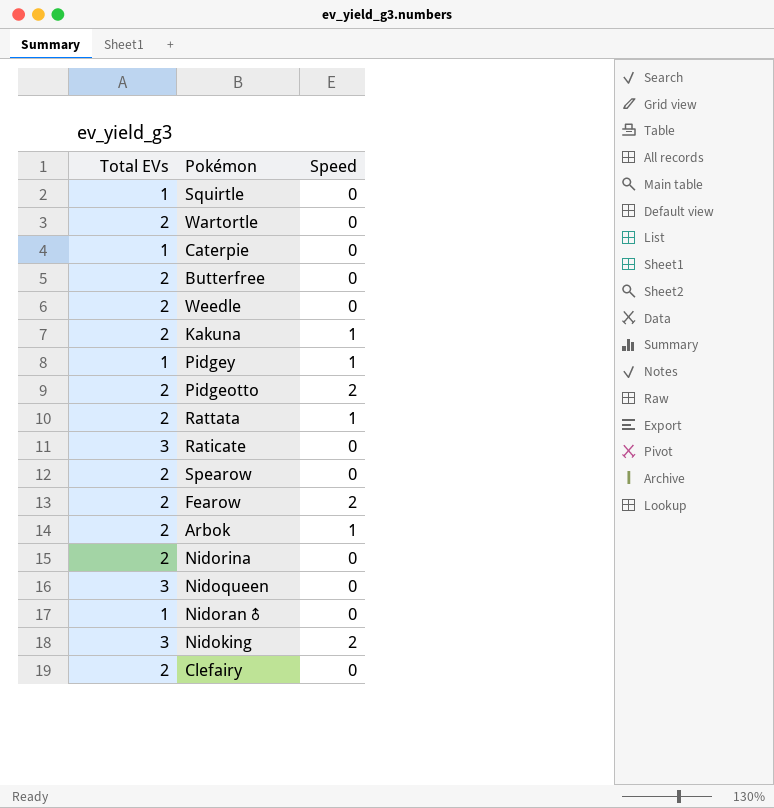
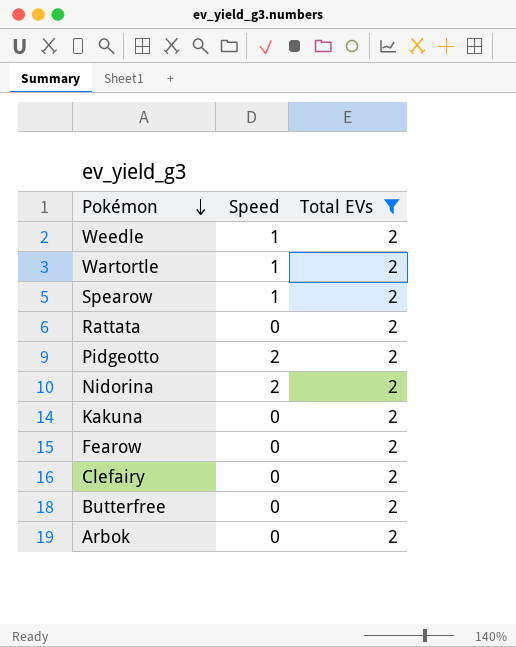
filter: none -> Total EVs = 2
row order: none -> Pokémon descending
column Total EVs | position: 1 -> 3
Weedle | Speed: 0 -> 1
Wartortle | Speed: 0 -> 1
Spearow | Speed: 0 -> 1
Rattata | Speed: 1 -> 0
Nidorina | Speed: 0 -> 2
Kakuna | Speed: 1 -> 0
Fearow | Speed: 2 -> 0
Arbok | Speed: 1 -> 0

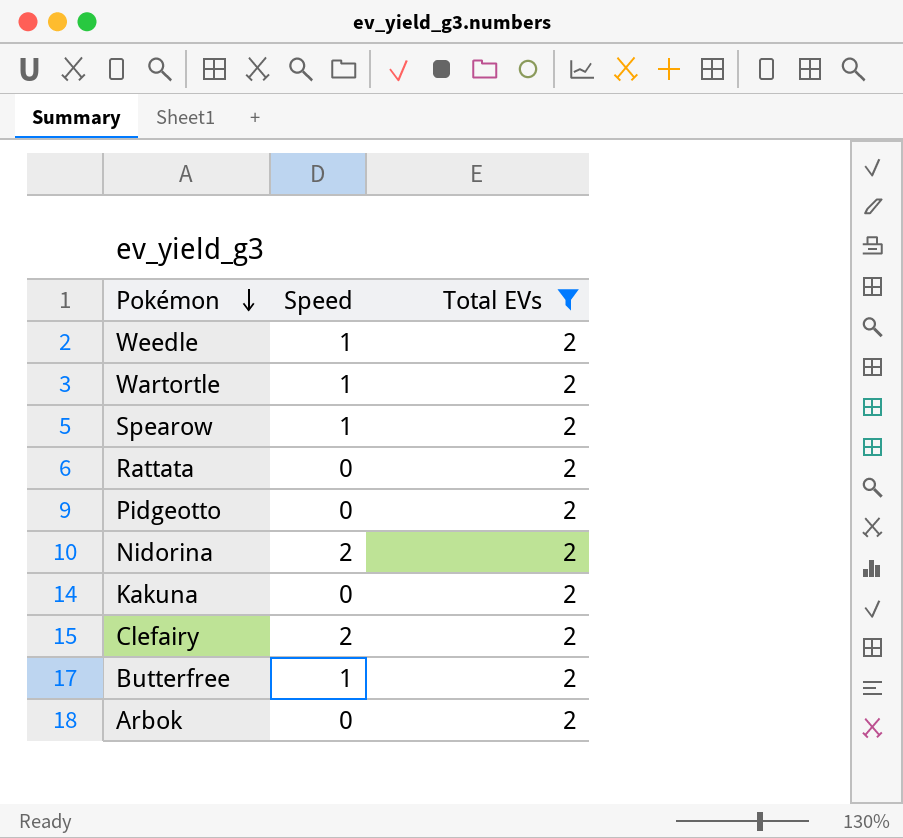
row Fearow: 0 | 2 -> none
Pidgeotto | Speed: 2 -> 0
Clefairy | Speed: 0 -> 2
Butterfree | Speed: 0 -> 1

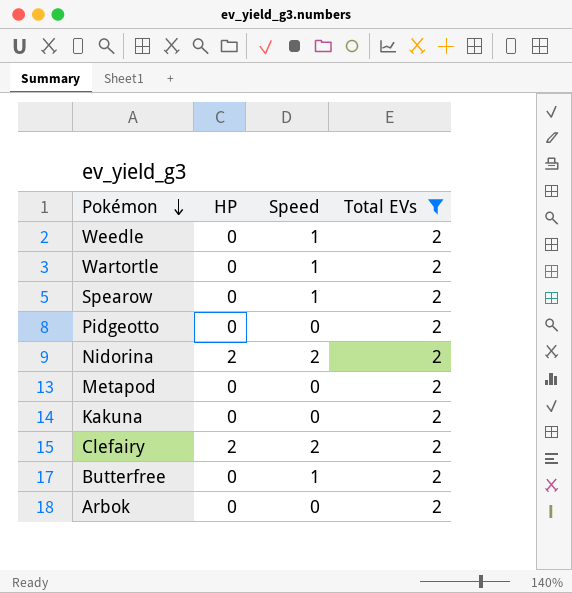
column HP | position: none -> 2
row Rattata: 0 | 2 -> none
row Metapod: none -> 0 | 0 | 2

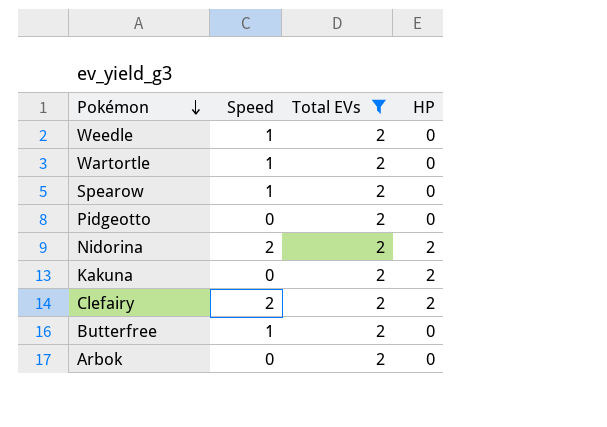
column HP | position: 2 -> 4
row Metapod: 0 | 0 | 2 -> none
Kakuna | HP: 0 -> 2

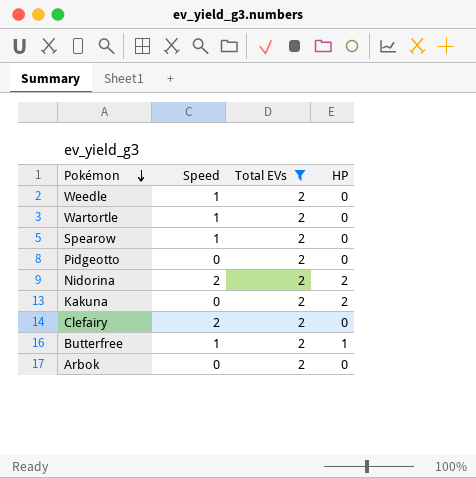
Clefairy | HP: 2 -> 0
Butterfree | HP: 0 -> 1

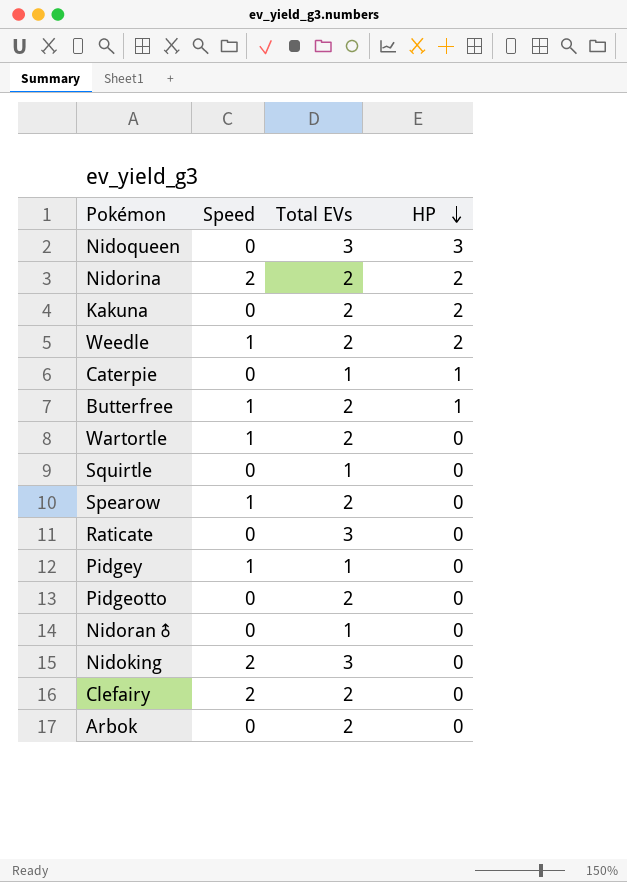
filter: Total EVs = 2 -> none
row order: Pokémon descending -> HP descending
Weedle | HP: 0 -> 2

